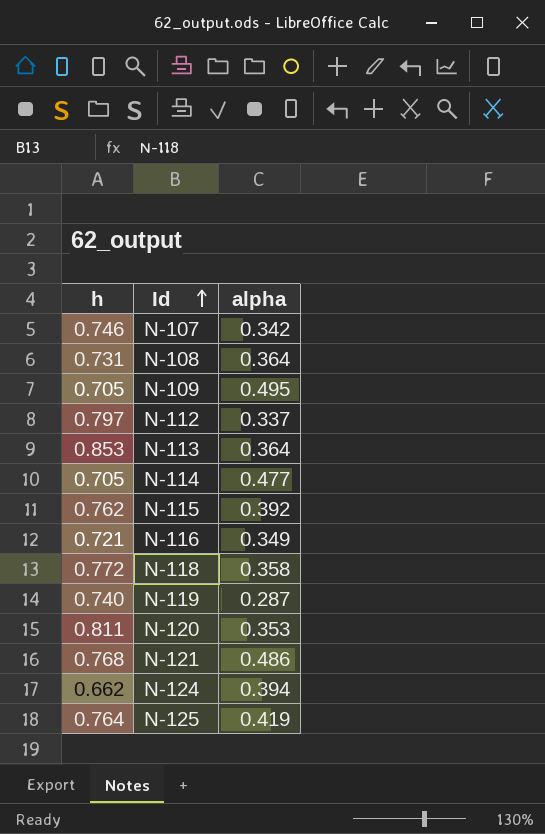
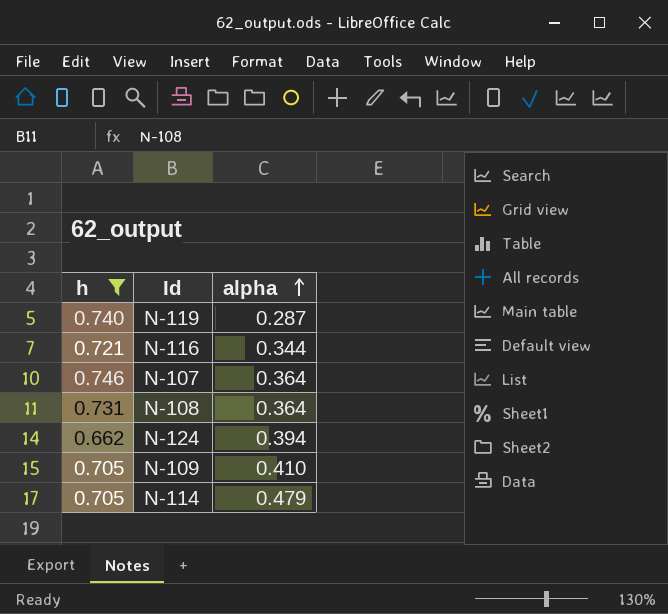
filter: none -> h <= 0.746
row order: Id ascending -> alpha ascending
N-116 | alpha: 0.349 -> 0.344
N-107 | alpha: 0.342 -> 0.364
N-109 | alpha: 0.495 -> 0.410
N-114 | alpha: 0.477 -> 0.479

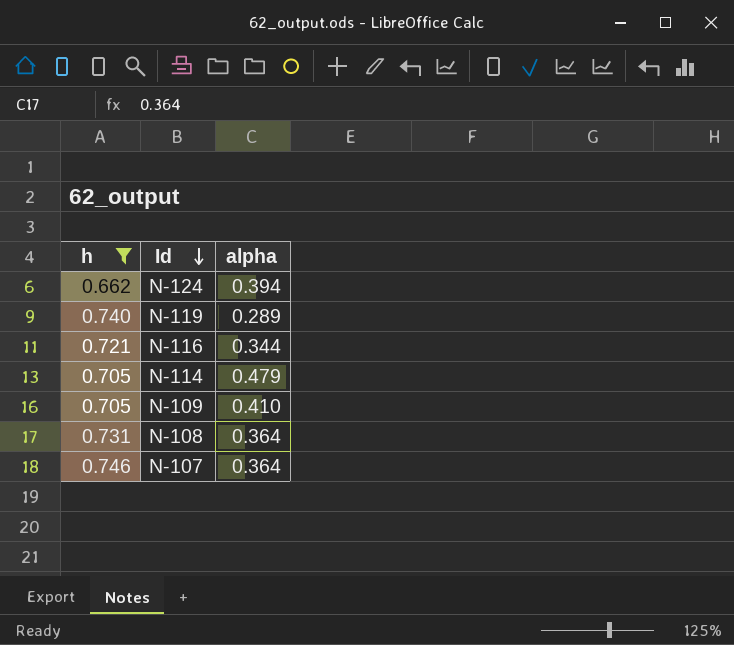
row order: alpha ascending -> Id descending
N-119 | alpha: 0.287 -> 0.289

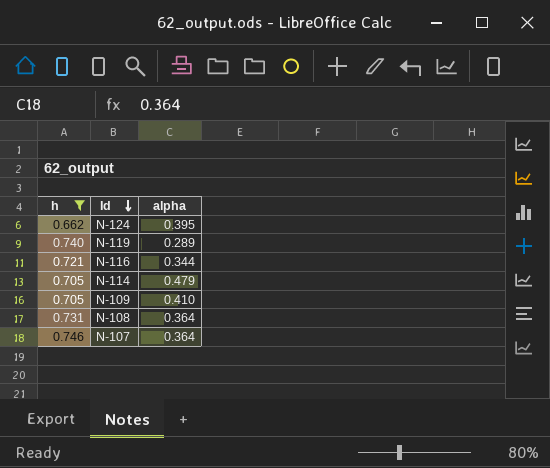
N-124 | alpha: 0.394 -> 0.395

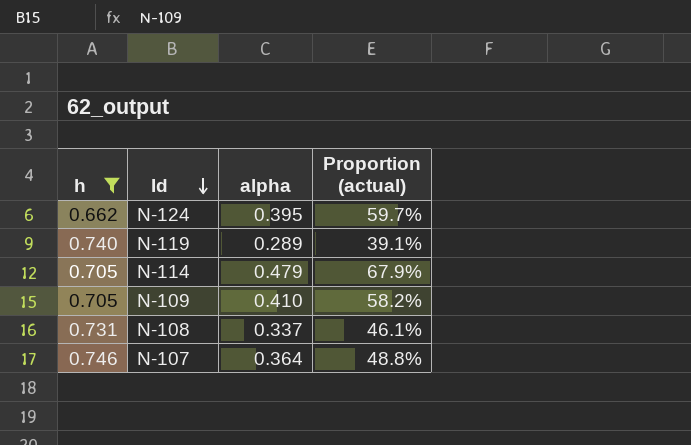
column Proportion (actual) | formula: none -> [alpha] / [h]
row N-116: 0.721 | 0.344 -> none
N-108 | alpha: 0.364 -> 0.337

